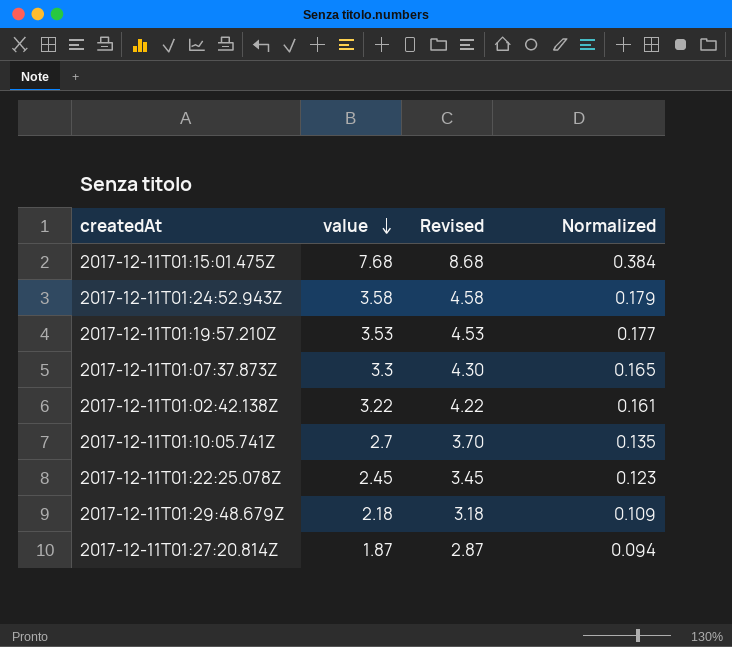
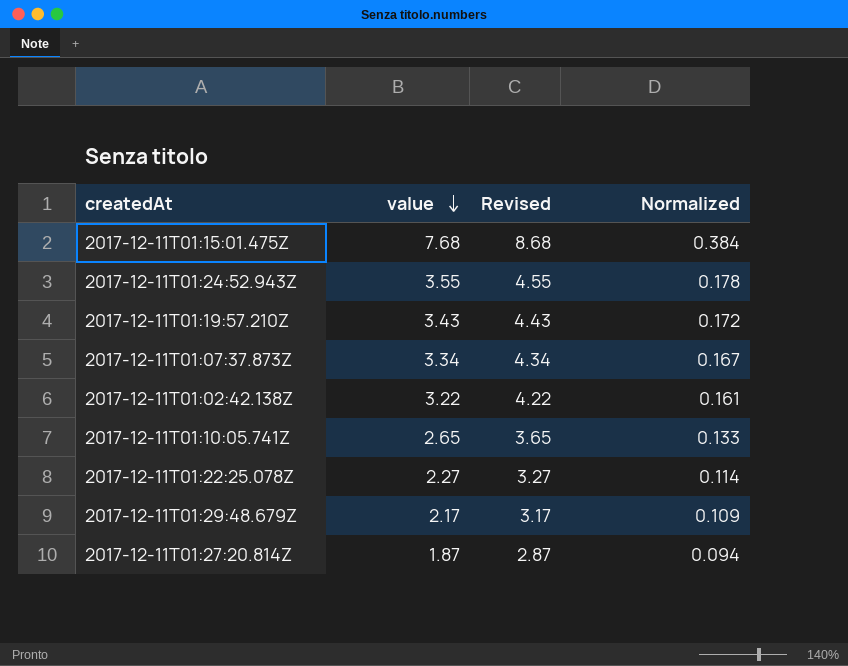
2017-12-11T01:24:52.943Z | value: 3.58 -> 3.55
2017-12-11T01:24:52.943Z | Revised: 4.58 -> 4.55
2017-12-11T01:24:52.943Z | Normalized: 0.179 -> 0.178
2017-12-11T01:19:57.210Z | value: 3.53 -> 3.43
2017-12-11T01:19:57.210Z | Revised: 4.53 -> 4.43
2017-12-11T01:19:57.210Z | Normalized: 0.177 -> 0.172
2017-12-11T01:07:37.873Z | value: 3.3 -> 3.34
2017-12-11T01:07:37.873Z | Revised: 4.30 -> 4.34
2017-12-11T01:07:37.873Z | Normalized: 0.165 -> 0.167
2017-12-11T01:10:05.741Z | value: 2.7 -> 2.65
2017-12-11T01:10:05.741Z | Revised: 3.70 -> 3.65
2017-12-11T01:10:05.741Z | Normalized: 0.135 -> 0.133
2017-12-11T01:22:25.078Z | value: 2.45 -> 2.27
2017-12-11T01:22:25.078Z | Revised: 3.45 -> 3.27
2017-12-11T01:22:25.078Z | Normalized: 0.123 -> 0.114
2017-12-11T01:29:48.679Z | value: 2.18 -> 2.17
2017-12-11T01:29:48.679Z | Revised: 3.18 -> 3.17

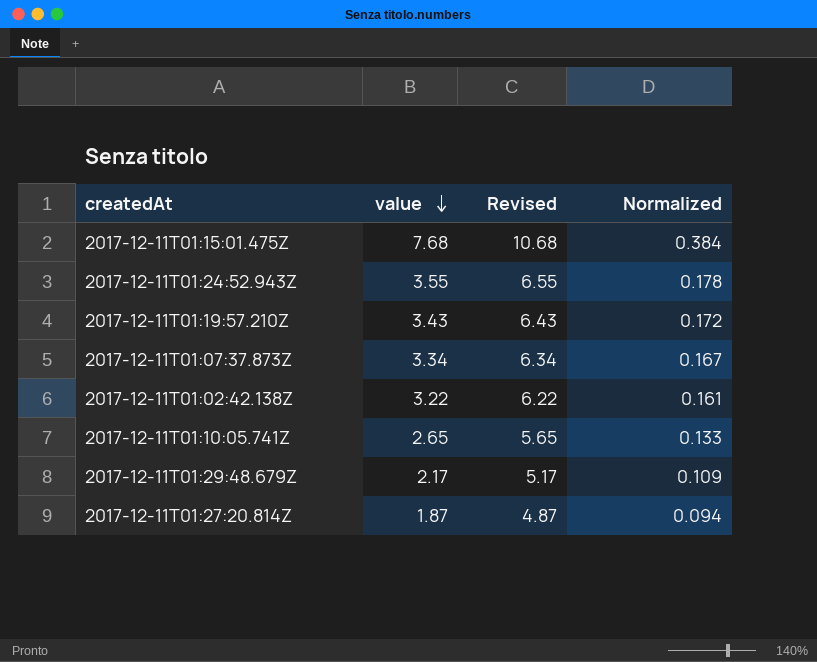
column Revised | formula: [value] + 1 -> [value] + 3
row 2017-12-11T01:22:25.078Z: 2.27 | 3.27 | 0.114 -> none

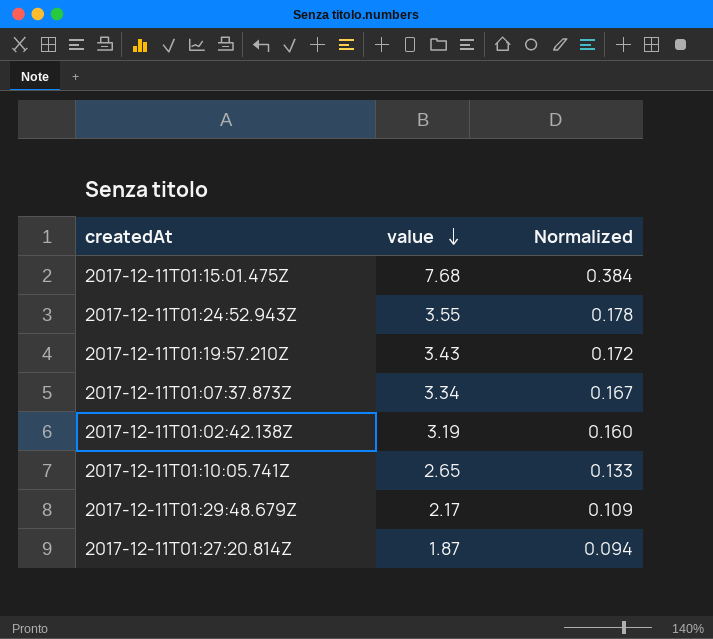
column Revised | formula: [value] + 3 -> none
2017-12-11T01:02:42.138Z | value: 3.22 -> 3.19
2017-12-11T01:02:42.138Z | Normalized: 0.161 -> 0.160

